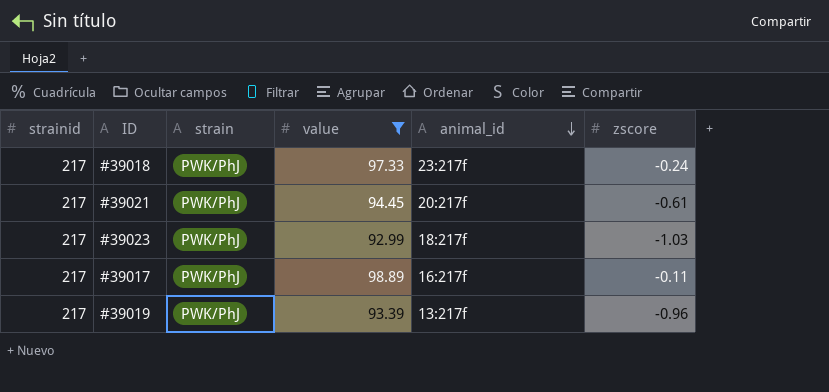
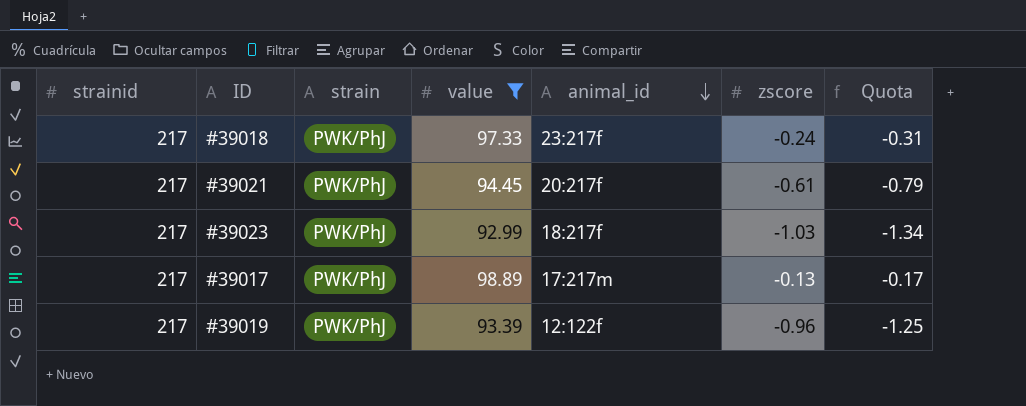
column Quota | formula: none -> [zscore] * 1.3
#39017 | animal_id: 16:217f -> 17:217m
#39017 | zscore: -0.11 -> -0.13
#39019 | animal_id: 13:217f -> 12:122f

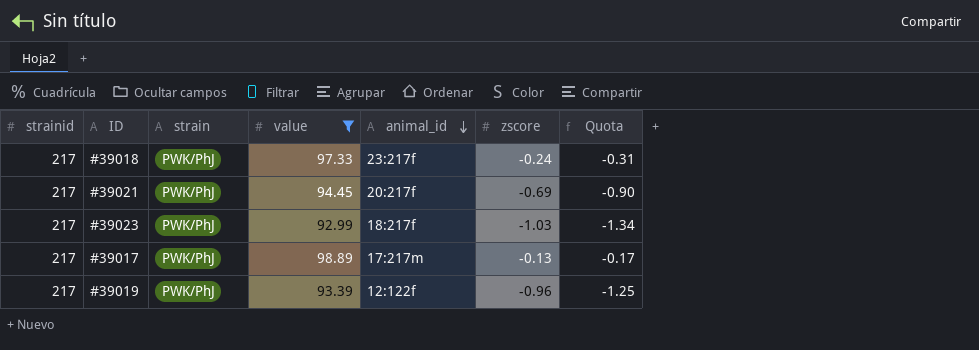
#39021 | zscore: -0.61 -> -0.69
#39021 | Quota: -0.79 -> -0.90

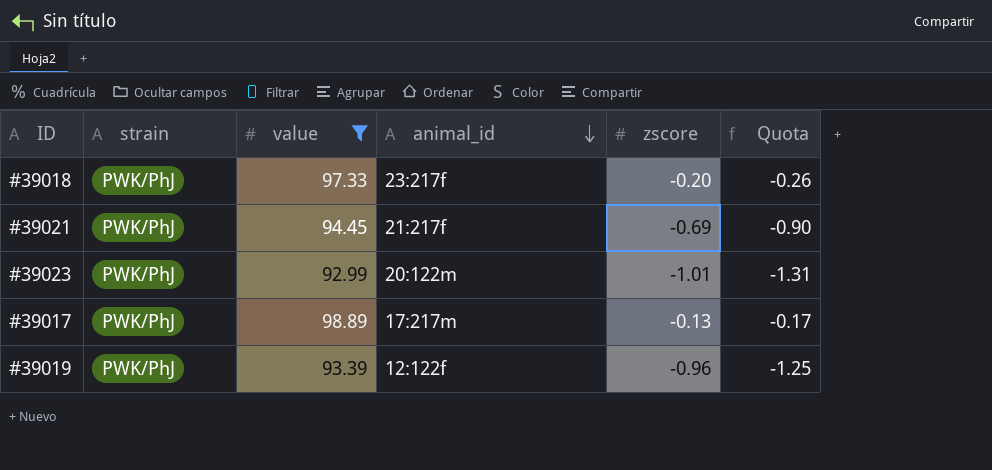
column strainid | position: 1 -> none
#39018 | zscore: -0.24 -> -0.20
#39018 | Quota: -0.31 -> -0.26
#39021 | animal_id: 20:217f -> 21:217f
#39023 | animal_id: 18:217f -> 20:122m
#39023 | zscore: -1.03 -> -1.01
#39023 | Quota: -1.34 -> -1.31

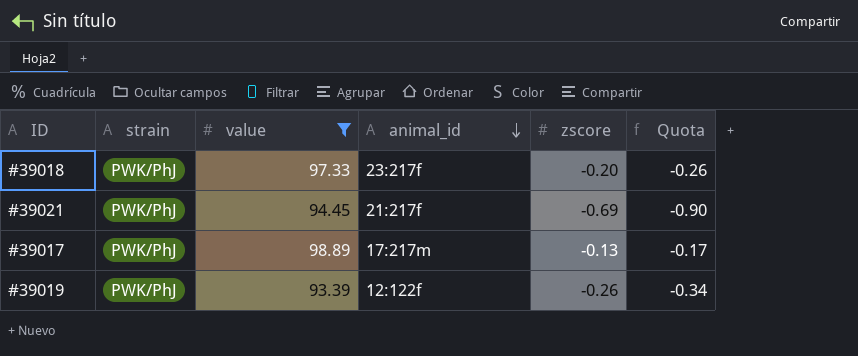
row #39023: PWK/PhJ | 92.99 | 20:122m | -1.01 | -1.31 -> none
#39019 | zscore: -0.96 -> -0.26
#39019 | Quota: -1.25 -> -0.34

